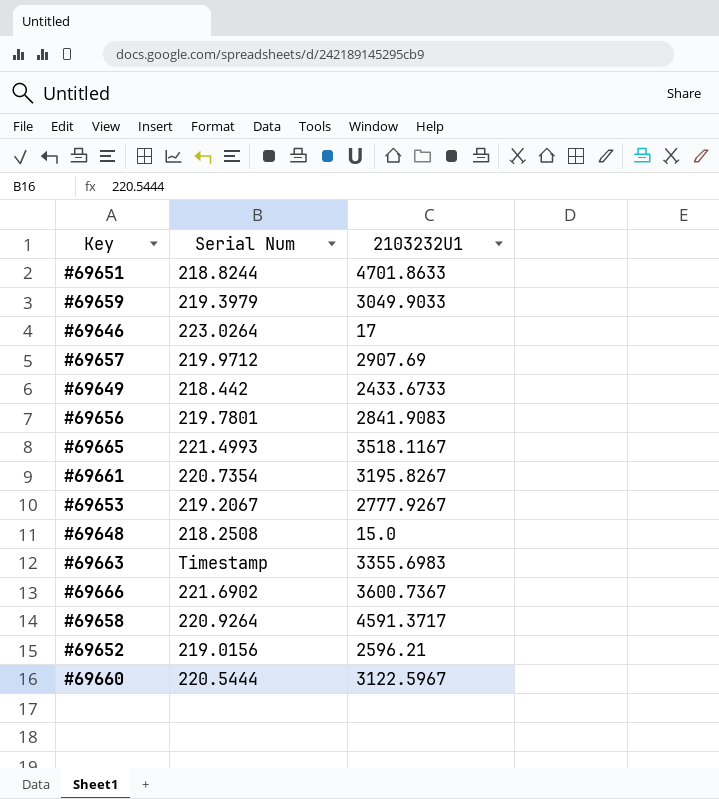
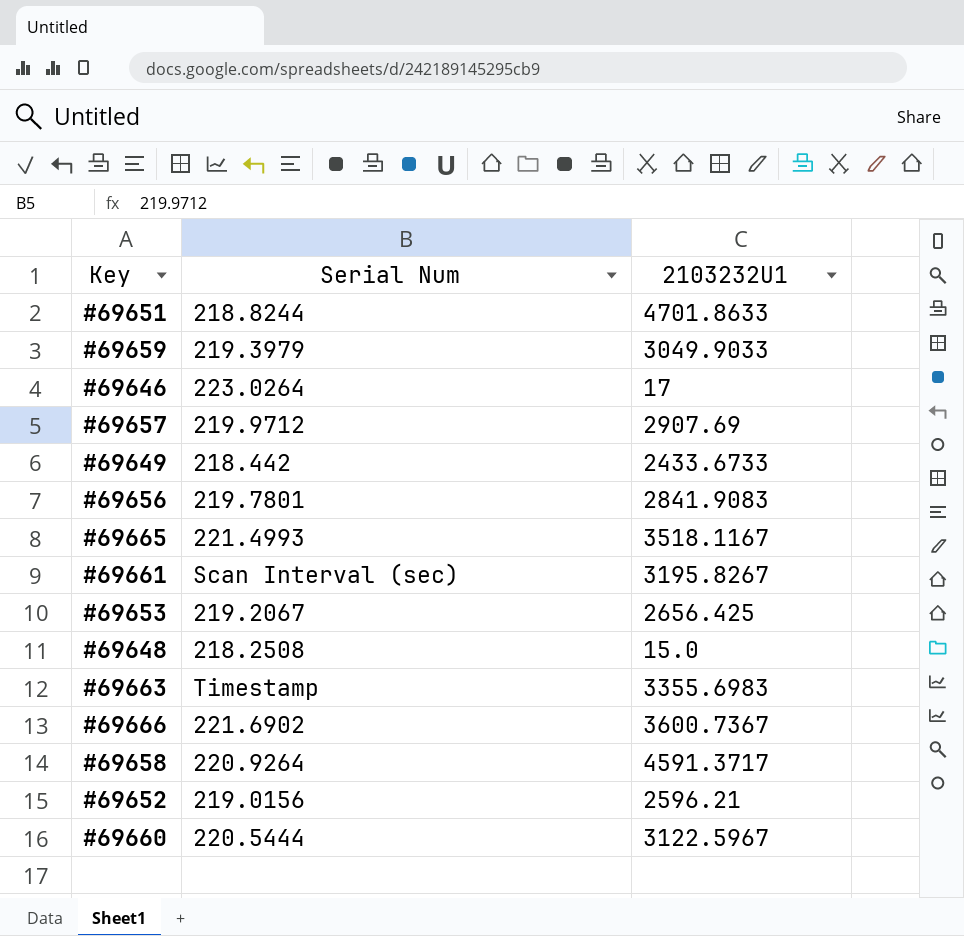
#69661 | Serial Num: 220.7354 -> Scan Interval (sec)
#69653 | 2103232U1: 2777.9267 -> 2656.425

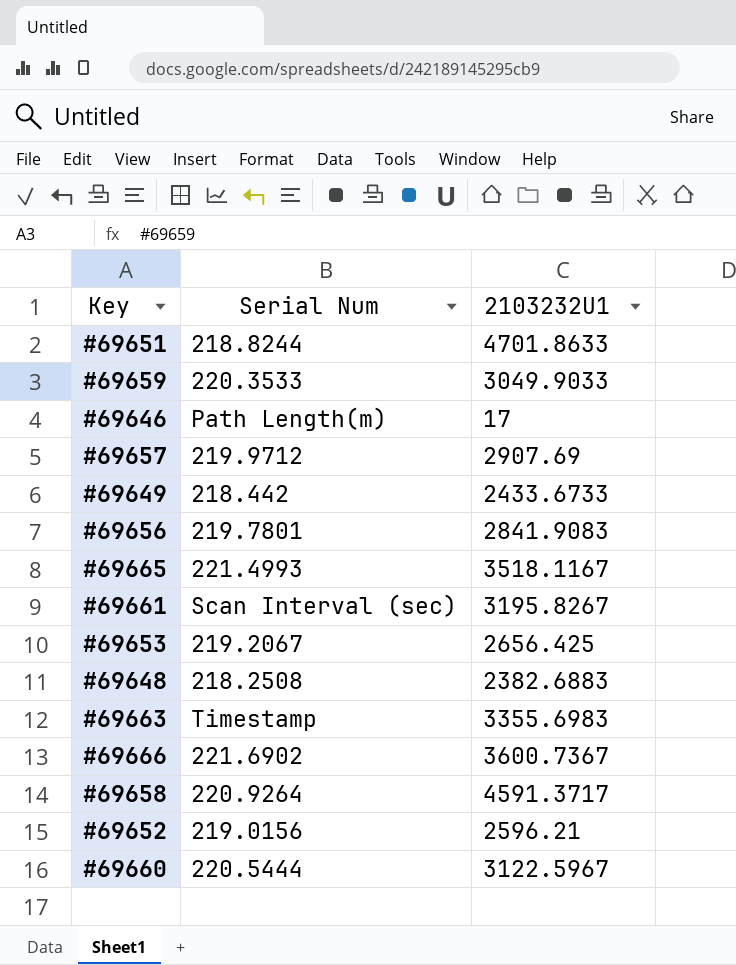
#69659 | Serial Num: 219.3979 -> 220.3533
#69646 | Serial Num: 223.0264 -> Path Length(m)
#69648 | 2103232U1: 15.0 -> 2382.6883

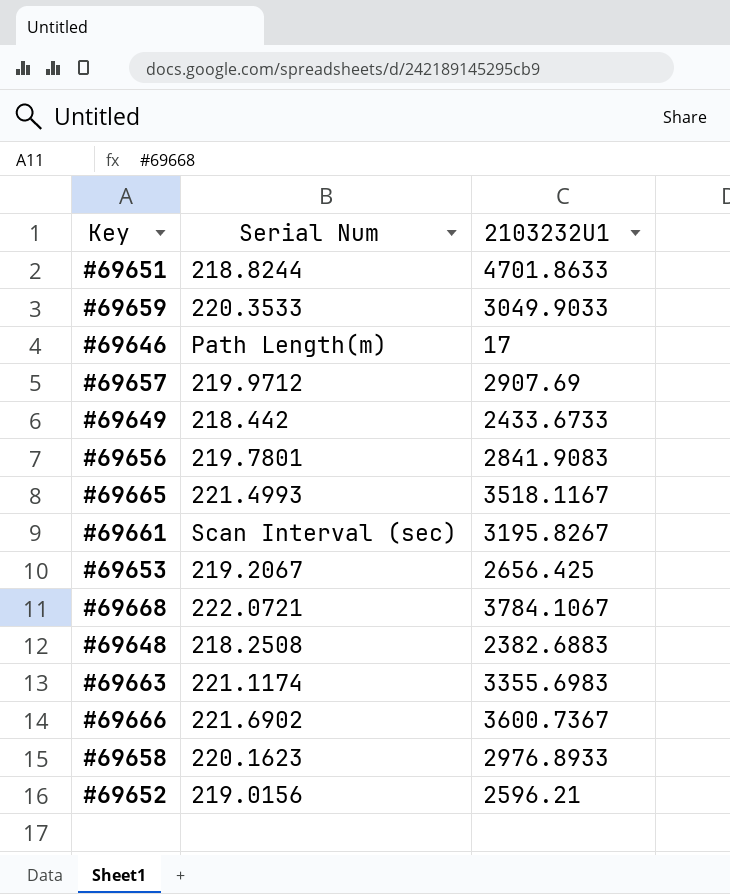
row #69660: 220.5444 | 3122.5967 -> none
row #69668: none -> 222.0721 | 3784.1067
#69663 | Serial Num: Timestamp -> 221.1174
#69658 | Serial Num: 220.9264 -> 220.1623
#69658 | 2103232U1: 4591.3717 -> 2976.8933

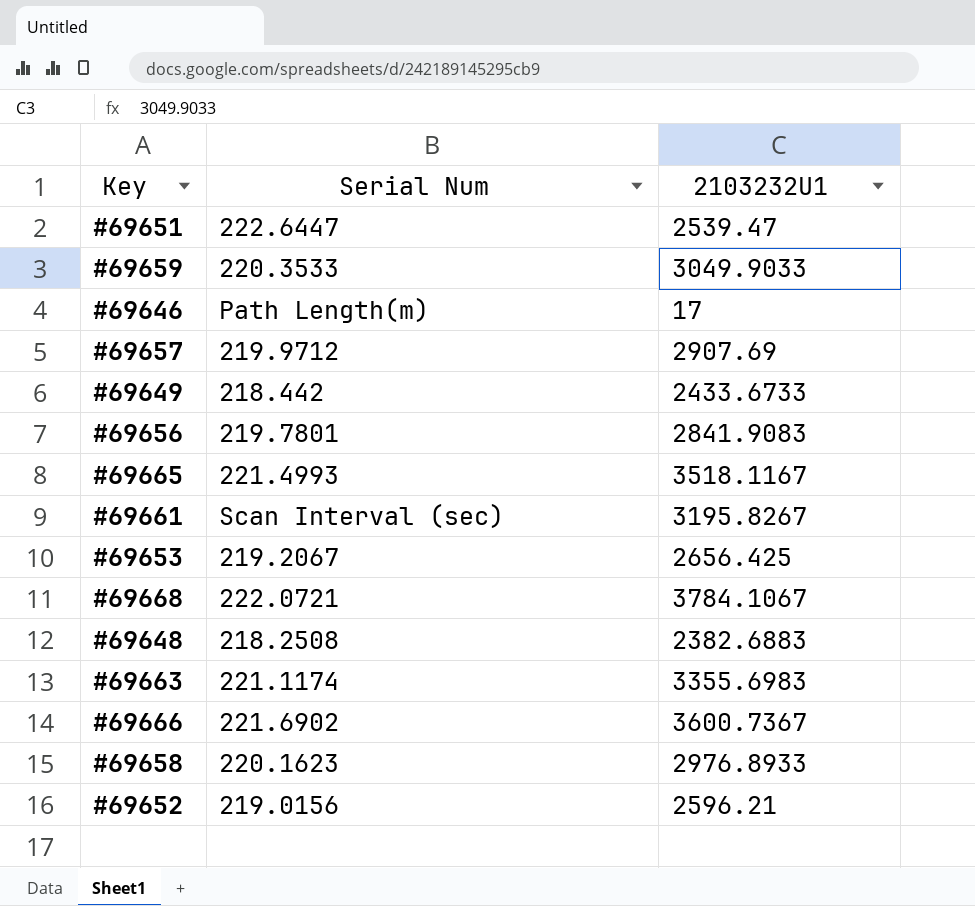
#69651 | Serial Num: 218.8244 -> 222.6447
#69651 | 2103232U1: 4701.8633 -> 2539.47

